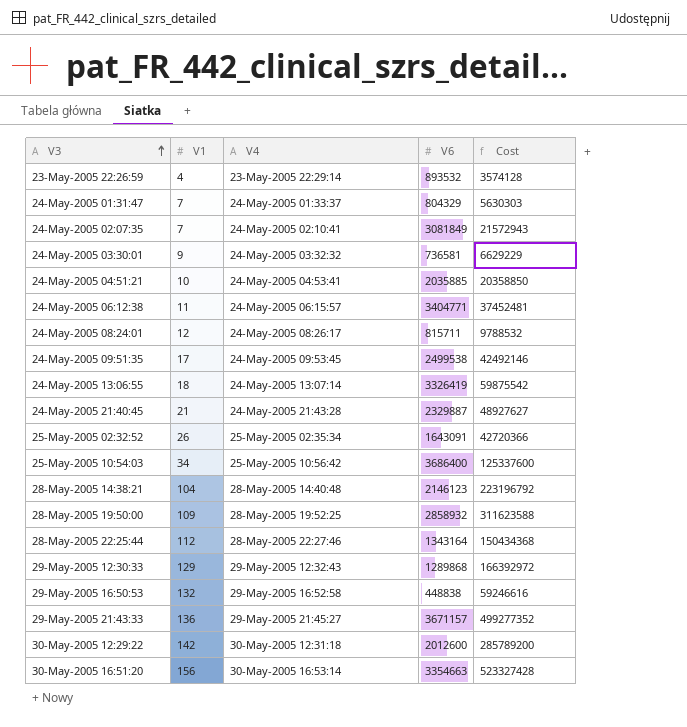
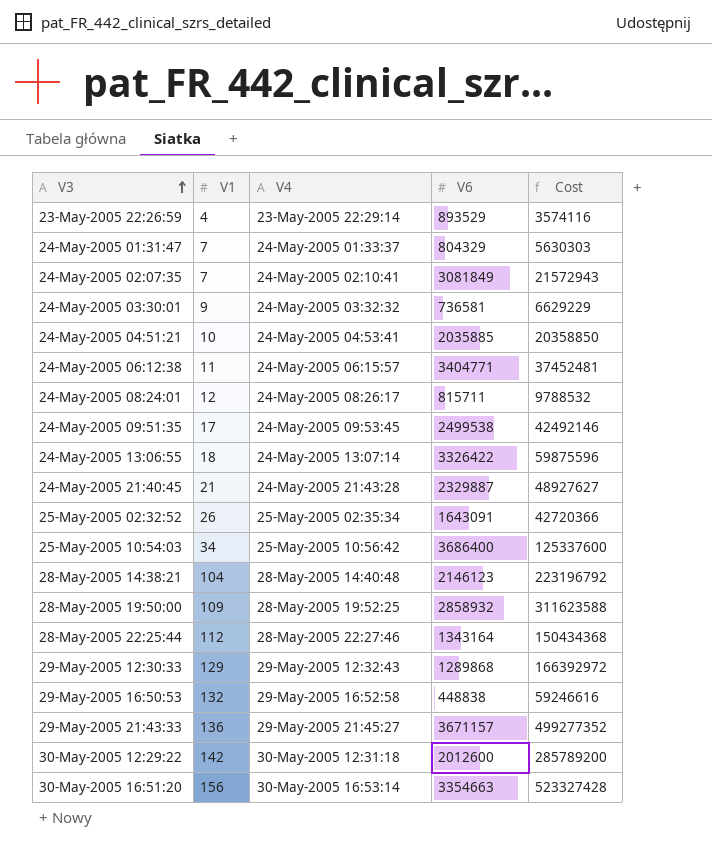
23-May-2005 22:26:59 | V6: 893532 -> 893529
23-May-2005 22:26:59 | Cost: 3574128 -> 3574116
24-May-2005 13:06:55 | V6: 3326419 -> 3326422
24-May-2005 13:06:55 | Cost: 59875542 -> 59875596

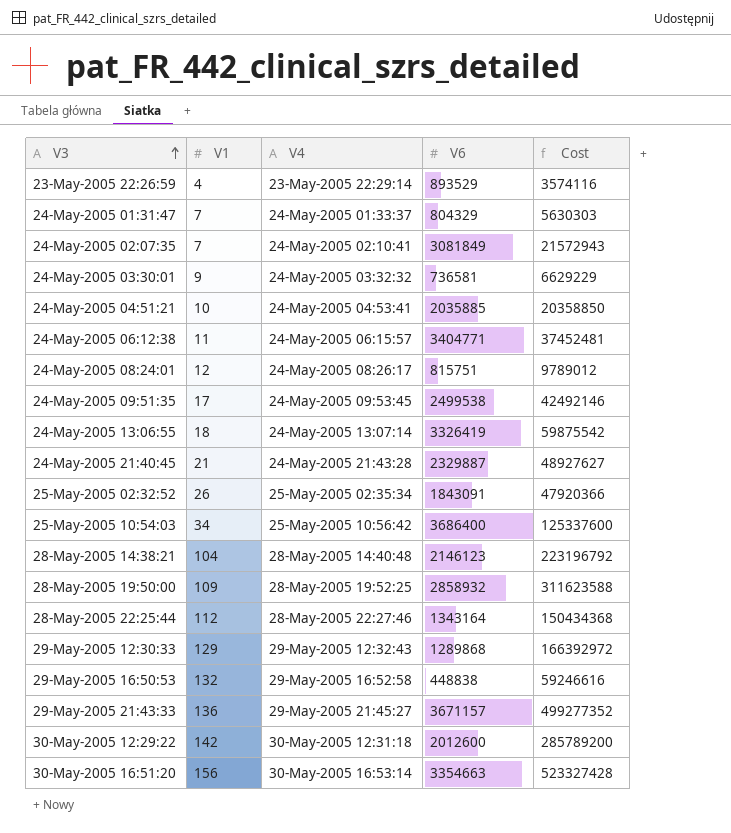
24-May-2005 08:24:01 | V6: 815711 -> 815751
24-May-2005 08:24:01 | Cost: 9788532 -> 9789012
24-May-2005 13:06:55 | V6: 3326422 -> 3326419
24-May-2005 13:06:55 | Cost: 59875596 -> 59875542
25-May-2005 02:32:52 | V6: 1643091 -> 1843091
25-May-2005 02:32:52 | Cost: 42720366 -> 47920366

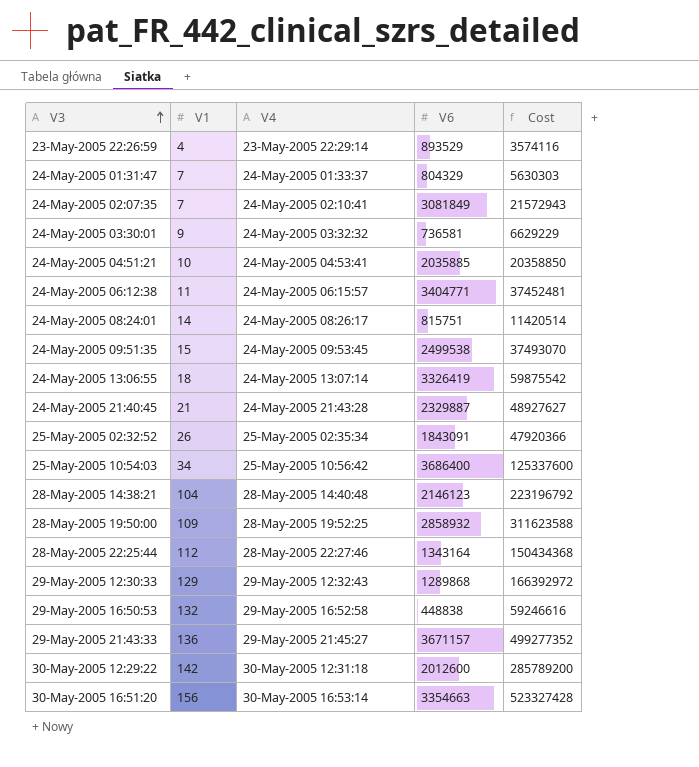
24-May-2005 08:24:01 | V1: 12 -> 14
24-May-2005 08:24:01 | Cost: 9789012 -> 11420514
24-May-2005 09:51:35 | V1: 17 -> 15
24-May-2005 09:51:35 | Cost: 42492146 -> 37493070

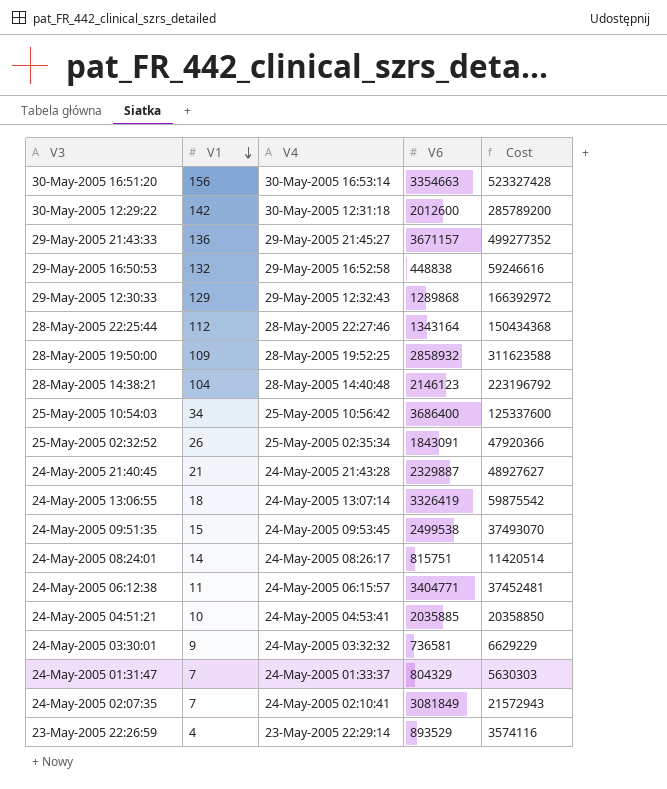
row order: V3 ascending -> V1 descending

